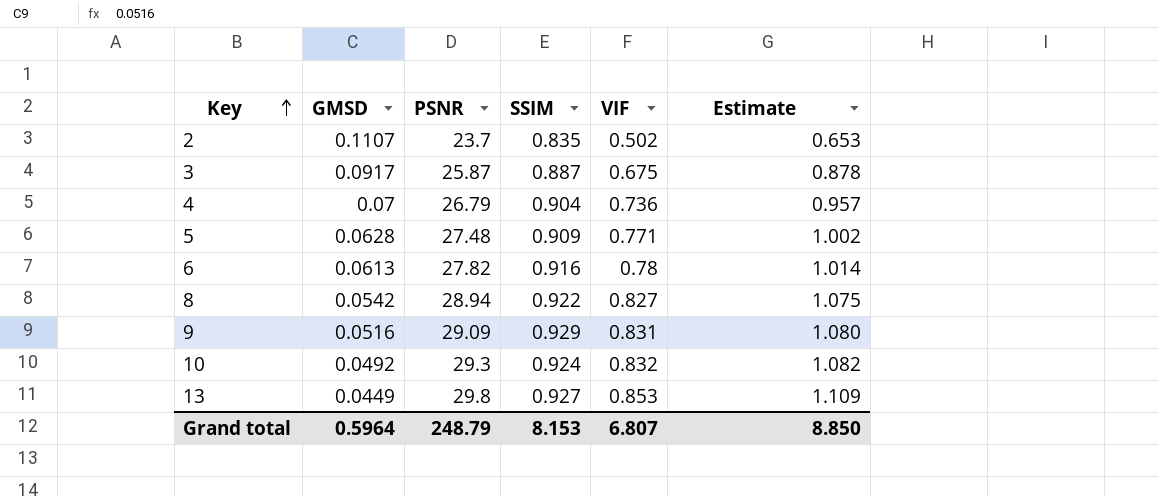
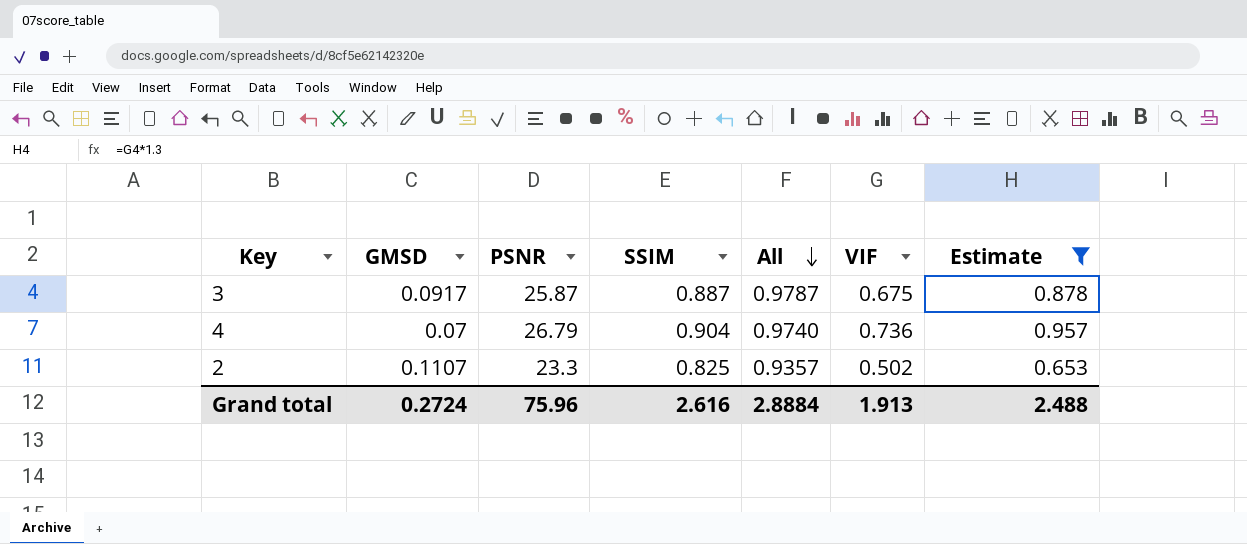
filter: none -> Estimate <= 0.957
row order: Key ascending -> All descending
column All | formula: none -> [GMSD] + [SSIM]
2 | PSNR: 23.7 -> 23.3
2 | SSIM: 0.835 -> 0.825
Grand total | GMSD: 0.5964 -> 0.2724
Grand total | PSNR: 248.79 -> 75.96
Grand total | SSIM: 8.153 -> 2.616
Grand total | VIF: 6.807 -> 1.913
Grand total | Estimate: 8.850 -> 2.488

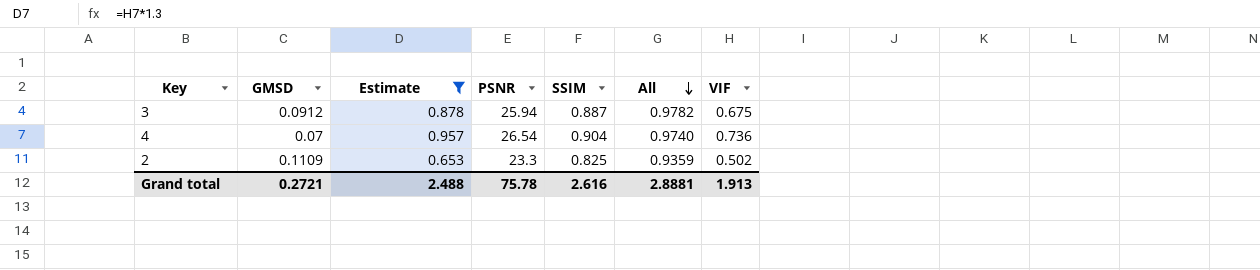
column Estimate | position: 7 -> 3
3 | GMSD: 0.0917 -> 0.0912
3 | PSNR: 25.87 -> 25.94
3 | All: 0.9787 -> 0.9782
4 | PSNR: 26.79 -> 26.54
2 | GMSD: 0.1107 -> 0.1109
2 | All: 0.9357 -> 0.9359
Grand total | GMSD: 0.2724 -> 0.2721
Grand total | PSNR: 75.96 -> 75.78
Grand total | All: 2.8884 -> 2.8881

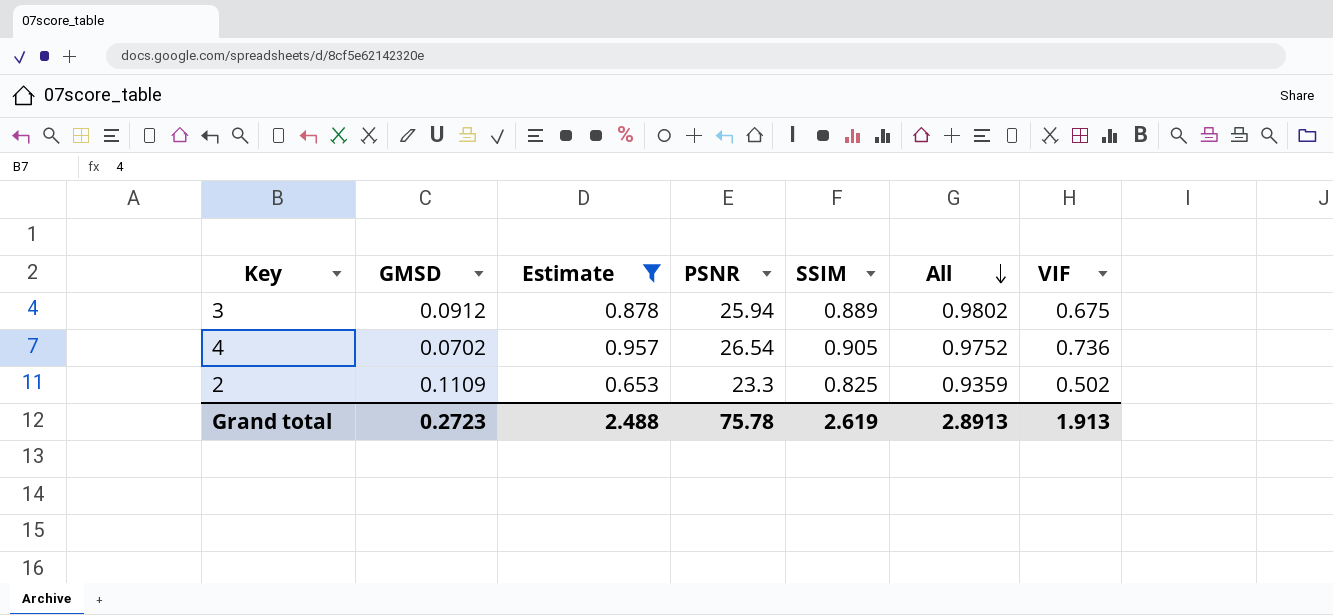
3 | SSIM: 0.887 -> 0.889
3 | All: 0.9782 -> 0.9802
4 | GMSD: 0.07 -> 0.0702
4 | SSIM: 0.904 -> 0.905
4 | All: 0.9740 -> 0.9752
Grand total | GMSD: 0.2721 -> 0.2723
Grand total | SSIM: 2.616 -> 2.619
Grand total | All: 2.8881 -> 2.8913

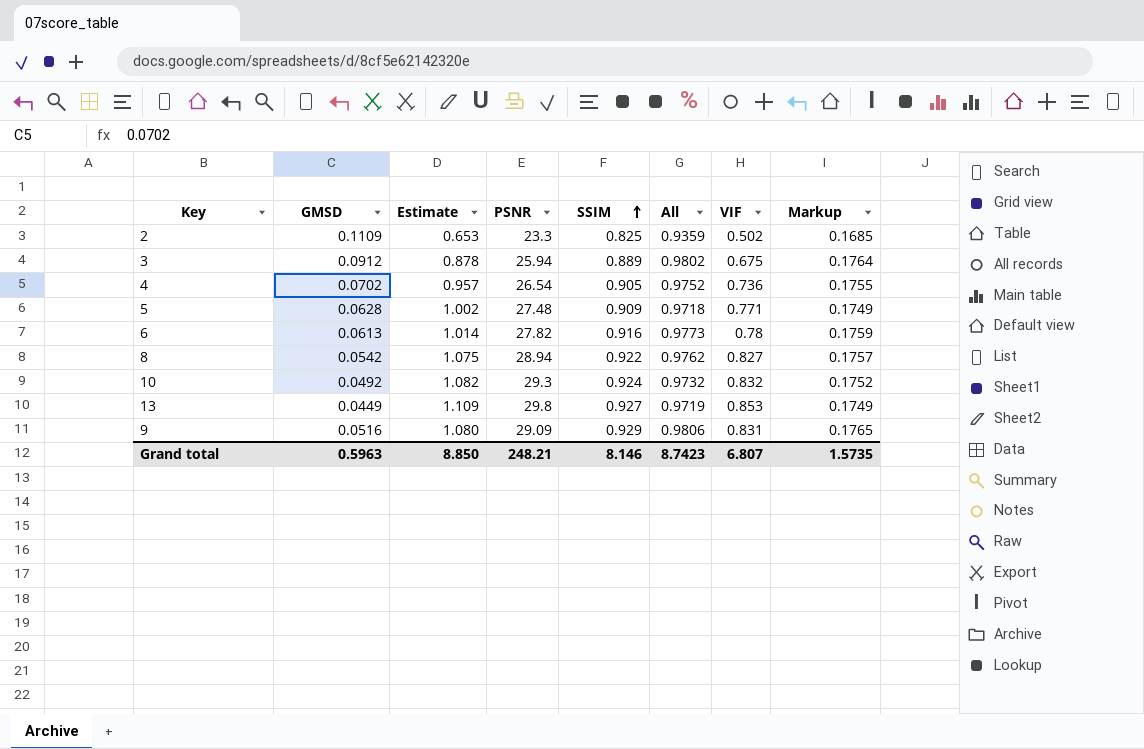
filter: Estimate <= 0.957 -> none
row order: All descending -> SSIM ascending
column Markup | formula: none -> [All] * 0.18
Grand total | GMSD: 0.2723 -> 0.5963
Grand total | Estimate: 2.488 -> 8.850
Grand total | PSNR: 75.78 -> 248.21
Grand total | SSIM: 2.619 -> 8.146
Grand total | All: 2.8913 -> 8.7423
Grand total | VIF: 1.913 -> 6.807

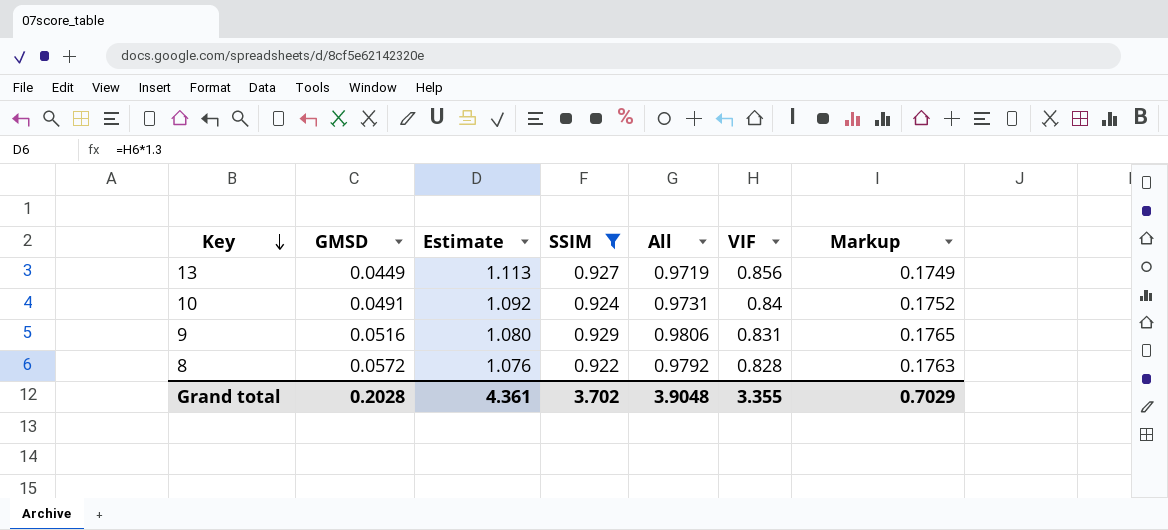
filter: none -> SSIM >= 0.922
row order: SSIM ascending -> Key descending
column PSNR | position: 4 -> none
13 | Estimate: 1.109 -> 1.113
13 | VIF: 0.853 -> 0.856
10 | GMSD: 0.0492 -> 0.0491
10 | Estimate: 1.082 -> 1.092
10 | All: 0.9732 -> 0.9731
10 | VIF: 0.832 -> 0.84
8 | GMSD: 0.0542 -> 0.0572
8 | Estimate: 1.075 -> 1.076
8 | All: 0.9762 -> 0.9792
8 | VIF: 0.827 -> 0.828
8 | Markup: 0.1757 -> 0.1763
Grand total | GMSD: 0.5963 -> 0.2028
Grand total | Estimate: 8.850 -> 4.361
Grand total | SSIM: 8.146 -> 3.702
Grand total | All: 8.7423 -> 3.9048
Grand total | VIF: 6.807 -> 3.355
Grand total | Markup: 1.5735 -> 0.7029

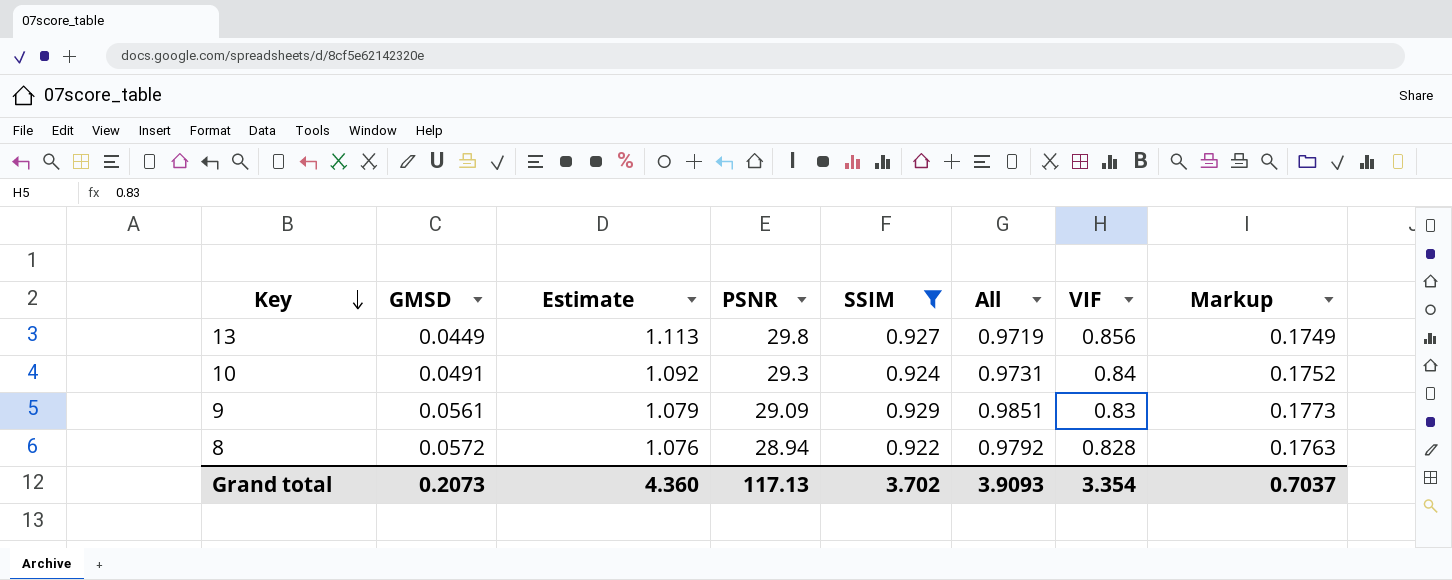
column PSNR | position: none -> 4
9 | GMSD: 0.0516 -> 0.0561
9 | Estimate: 1.080 -> 1.079
9 | All: 0.9806 -> 0.9851
9 | VIF: 0.831 -> 0.83
9 | Markup: 0.1765 -> 0.1773
Grand total | GMSD: 0.2028 -> 0.2073
Grand total | Estimate: 4.361 -> 4.360
Grand total | All: 3.9048 -> 3.9093
Grand total | VIF: 3.355 -> 3.354
Grand total | Markup: 0.7029 -> 0.7037

